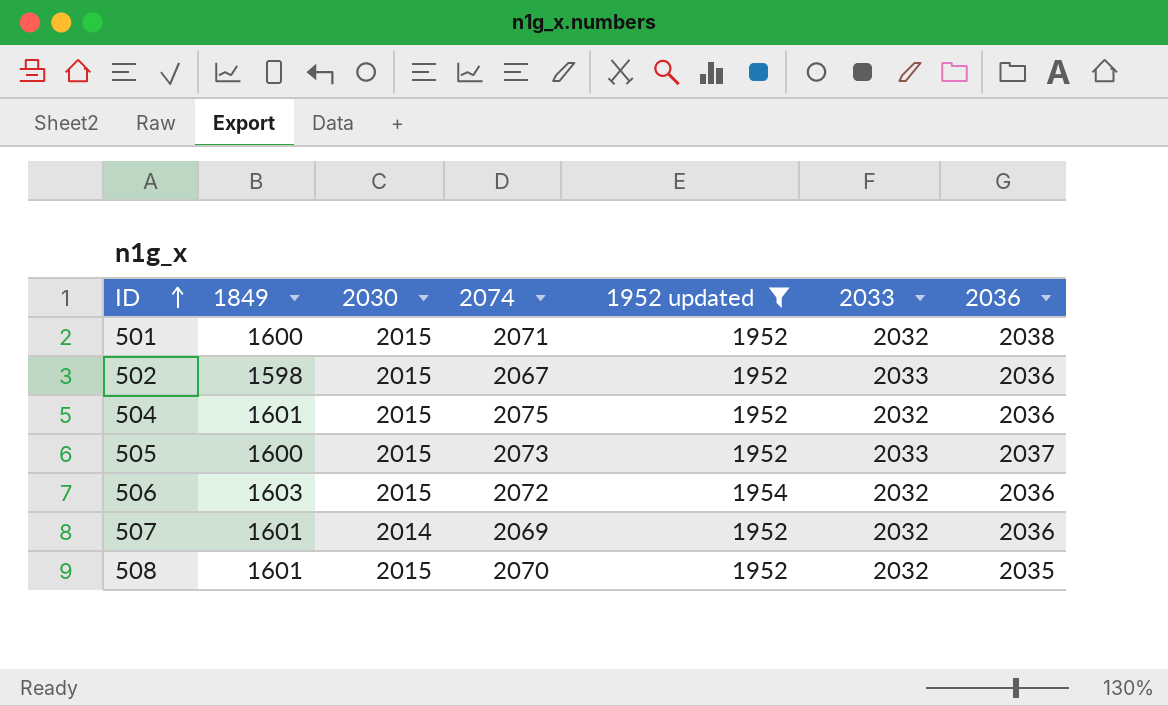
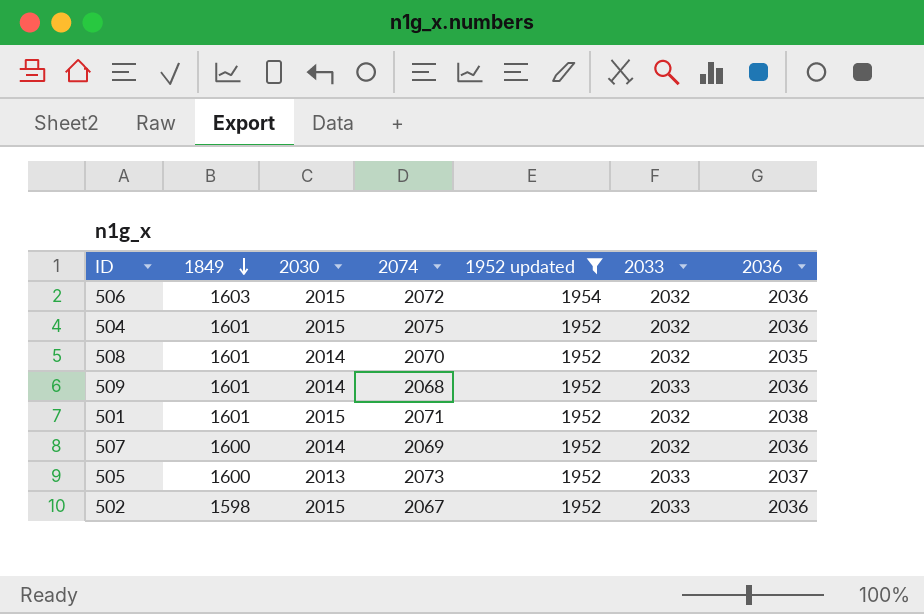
row order: ID ascending -> 1849 descending
508 | 2030: 2015 -> 2014
row 509: none -> 1601 | 2014 | 2068 | 1952 | 2033 | 2036
501 | 1849: 1600 -> 1601
507 | 1849: 1601 -> 1600
505 | 2030: 2015 -> 2013

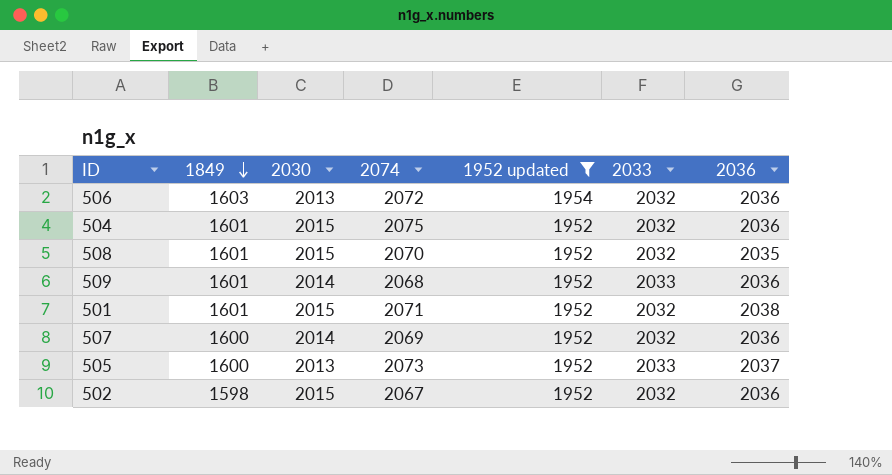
506 | 2030: 2015 -> 2013
508 | 2030: 2014 -> 2015
502 | 2033: 2033 -> 2032

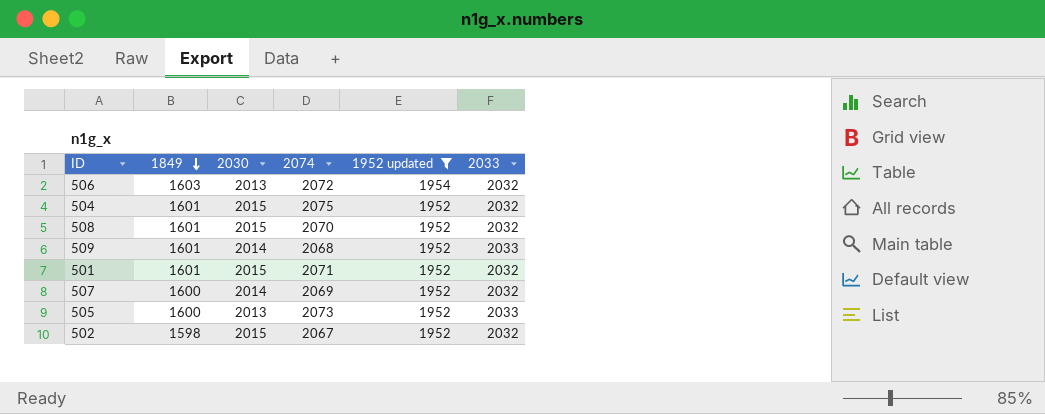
column 2036 | position: 7 -> none

